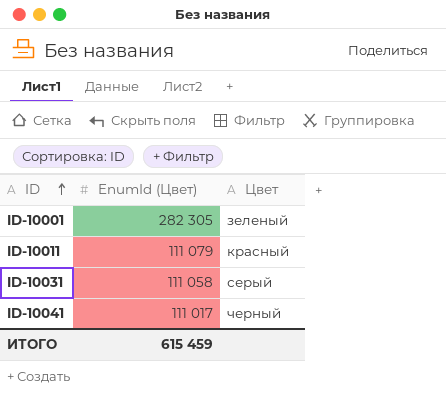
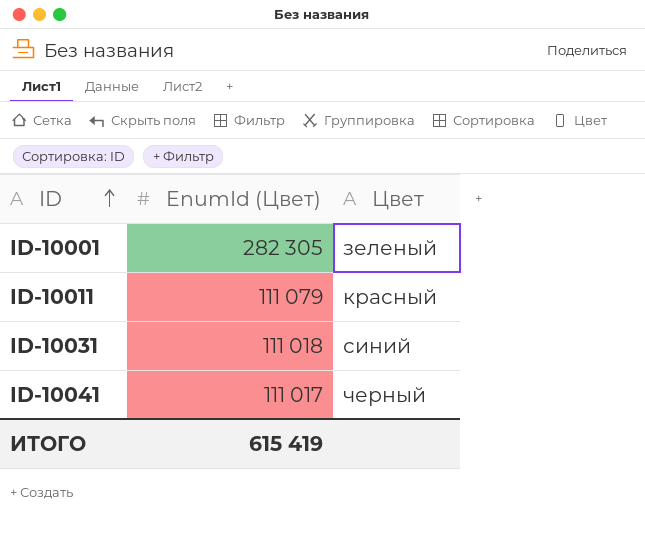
ID-10031 | EnumId (Цвет): 111 058 -> 111 018
ID-10031 | Цвет: серый -> синий
ИТОГО | EnumId (Цвет): 615 459 -> 615 419

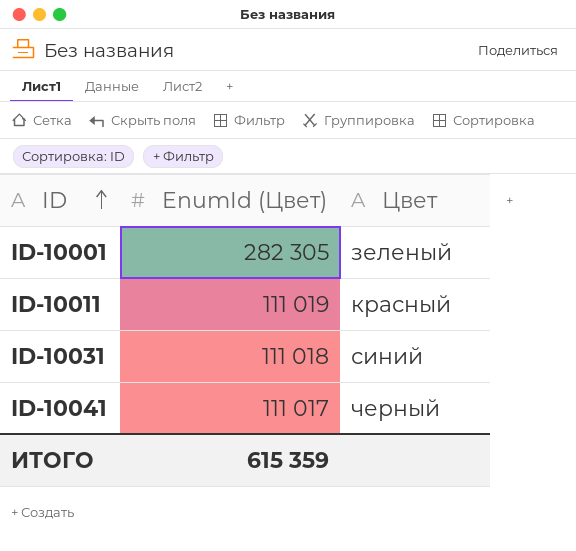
ID-10011 | EnumId (Цвет): 111 079 -> 111 019
ИТОГО | EnumId (Цвет): 615 419 -> 615 359

